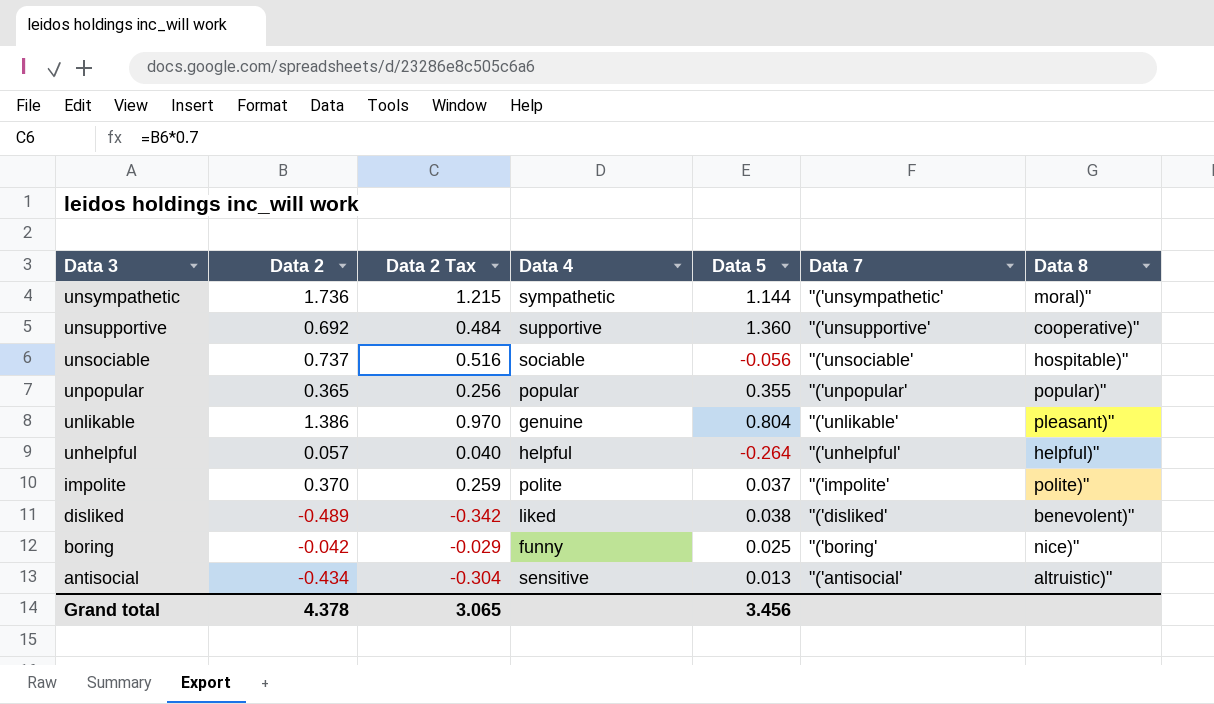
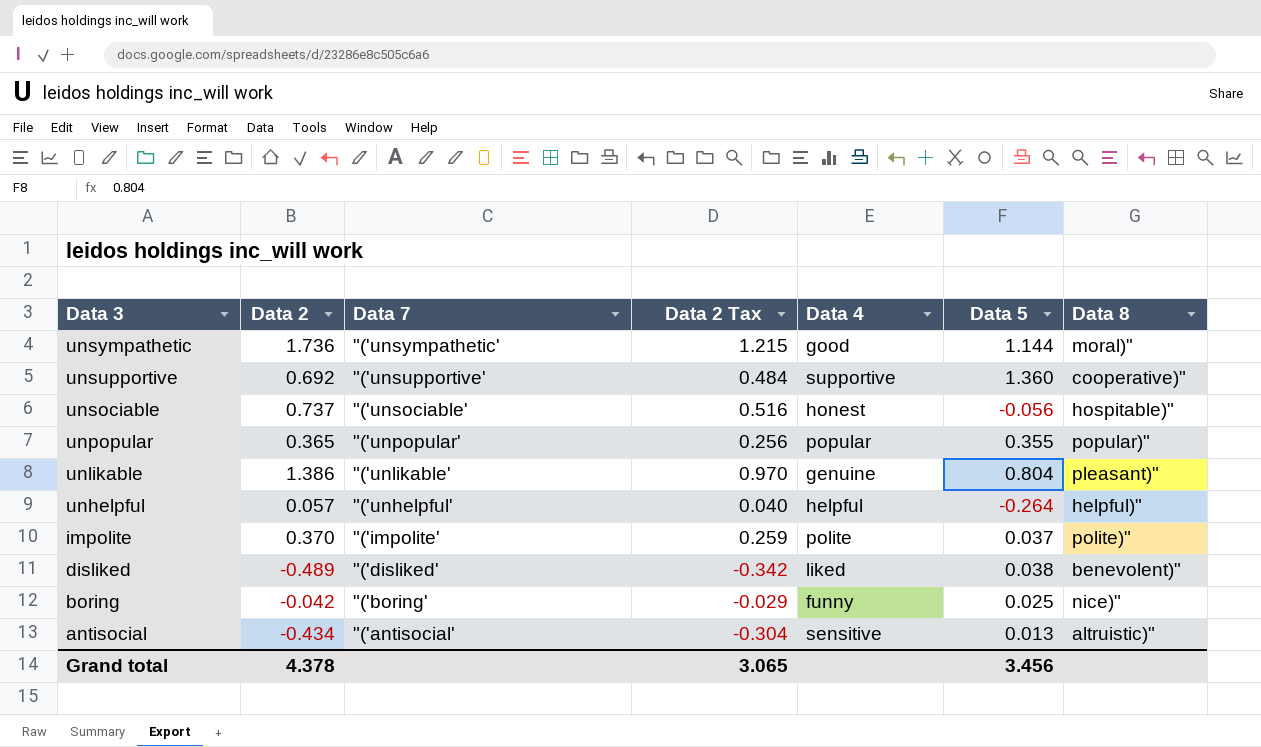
column Data 7 | position: 6 -> 3
unsympathetic | Data 4: sympathetic -> good
unsociable | Data 4: sociable -> honest

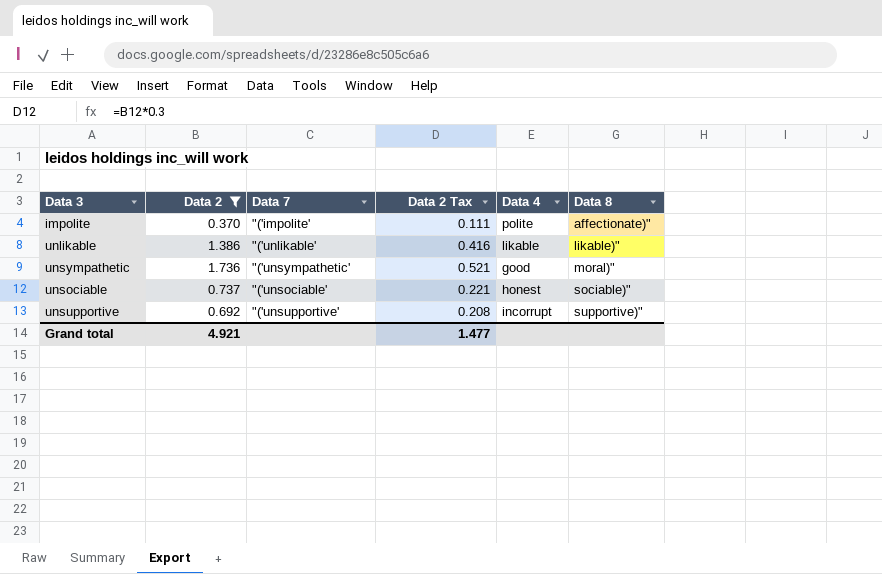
filter: none -> Data 2 >= 0.370
row order: Data 3 descending -> Data 8 ascending
column Data 5 | position: 6 -> none
column Data 2 Tax | formula: [Data 2] * 0.7 -> [Data 2] * 0.3
impolite | Data 8: polite)" -> affectionate)"
unlikable | Data 4: genuine -> likable
unlikable | Data 8: pleasant)" -> likable)"
unsociable | Data 8: hospitable)" -> sociable)"
unsupportive | Data 4: supportive -> incorrupt
unsupportive | Data 8: cooperative)" -> supportive)"
Grand total | Data 2: 4.378 -> 4.921
Grand total | Data 2 Tax: 3.065 -> 1.477

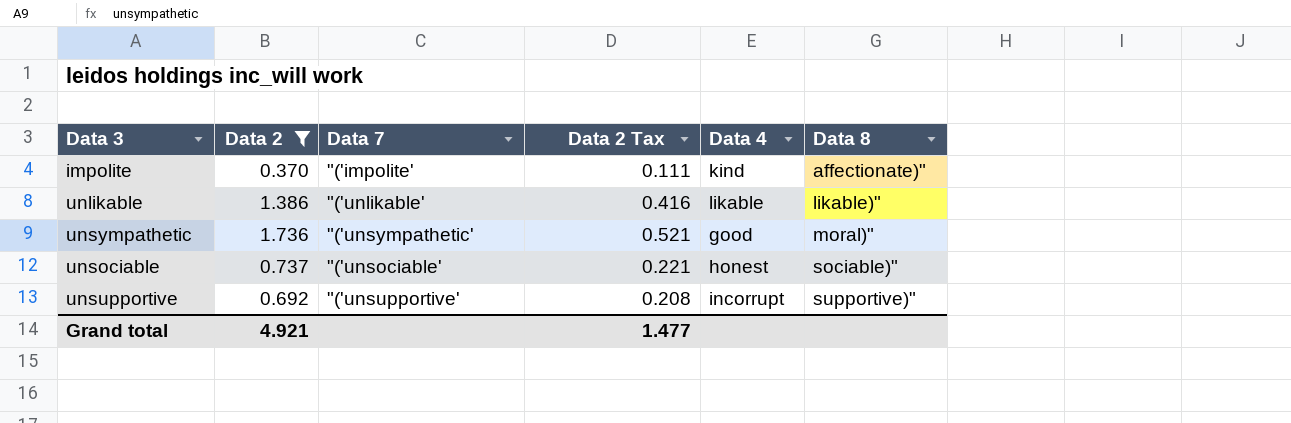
impolite | Data 4: polite -> kind

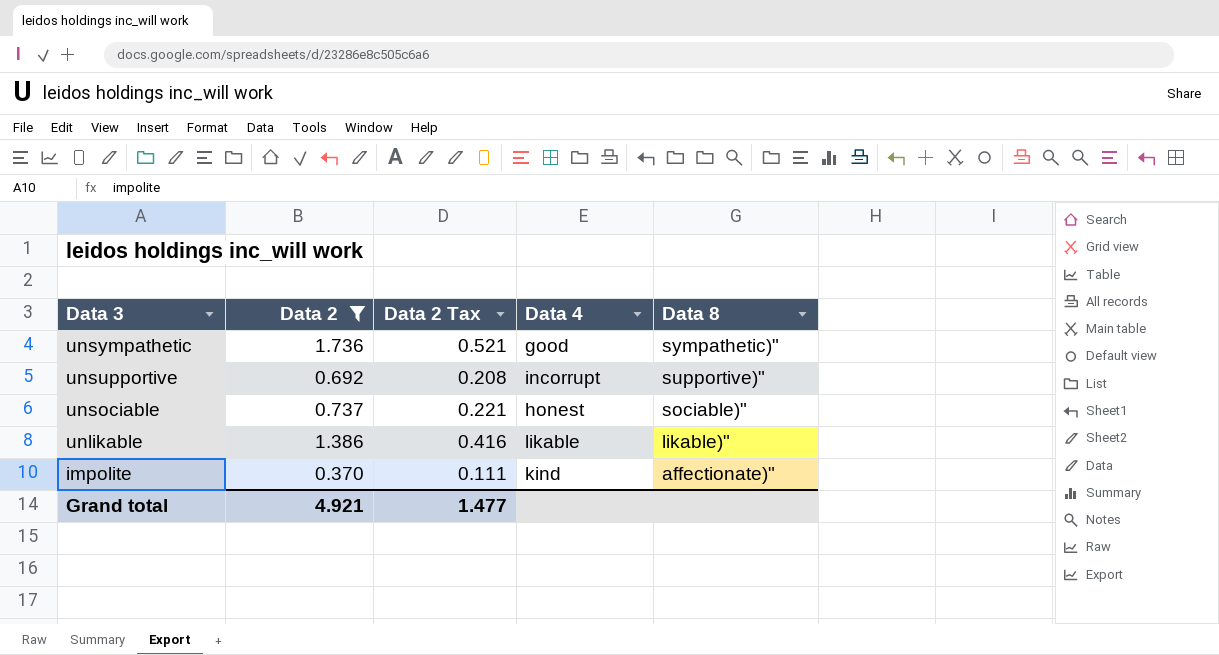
row order: Data 8 ascending -> Data 3 descending
column Data 7 | position: 3 -> none
unsympathetic | Data 8: moral)" -> sympathetic)"

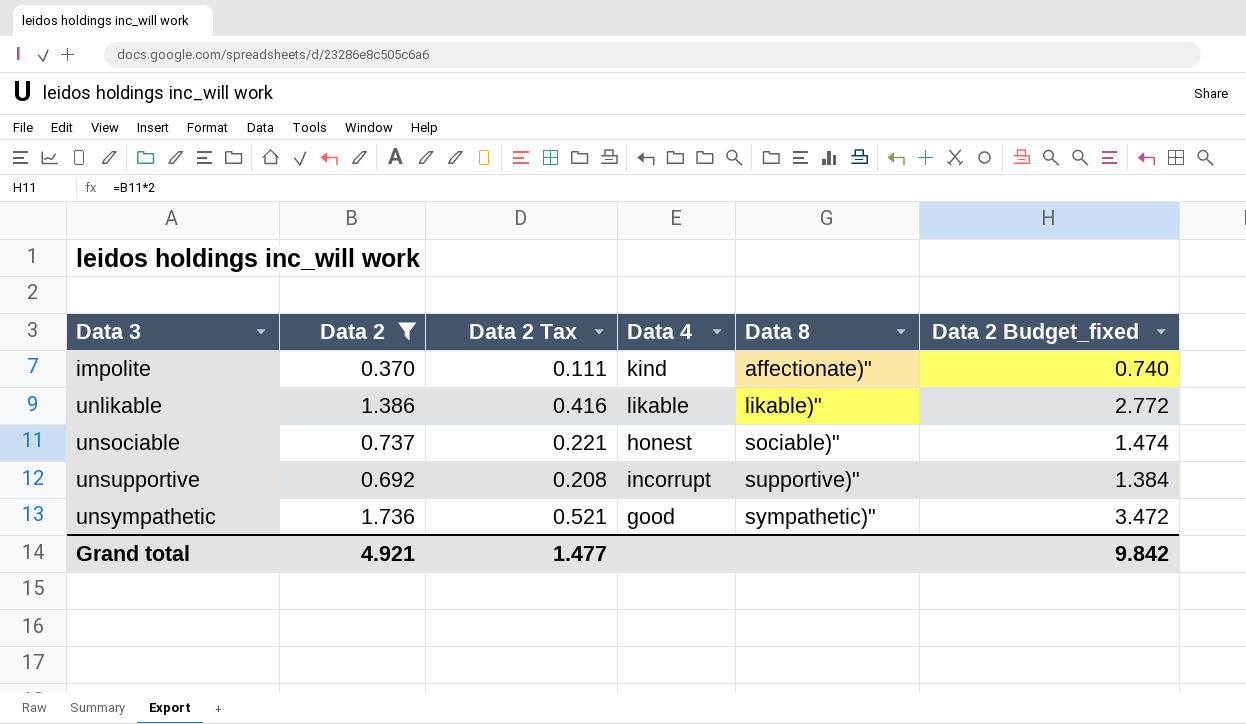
row order: Data 3 descending -> Data 3 ascending
column Data 2 Budget_fixed | formula: none -> [Data 2] * 2

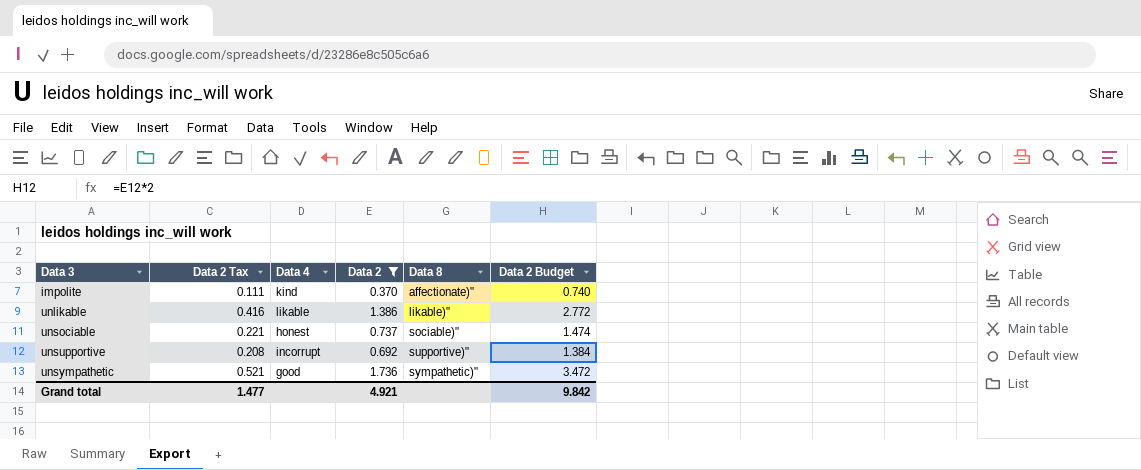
column Data 2 | position: 2 -> 4
column name: Data 2 Budget_fixed -> Data 2 Budget

